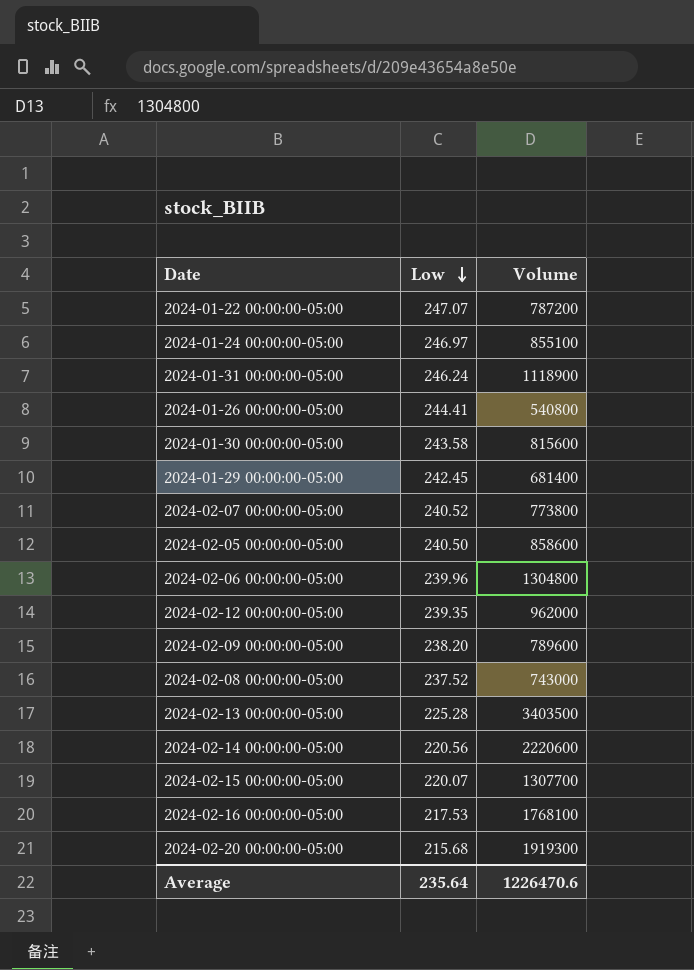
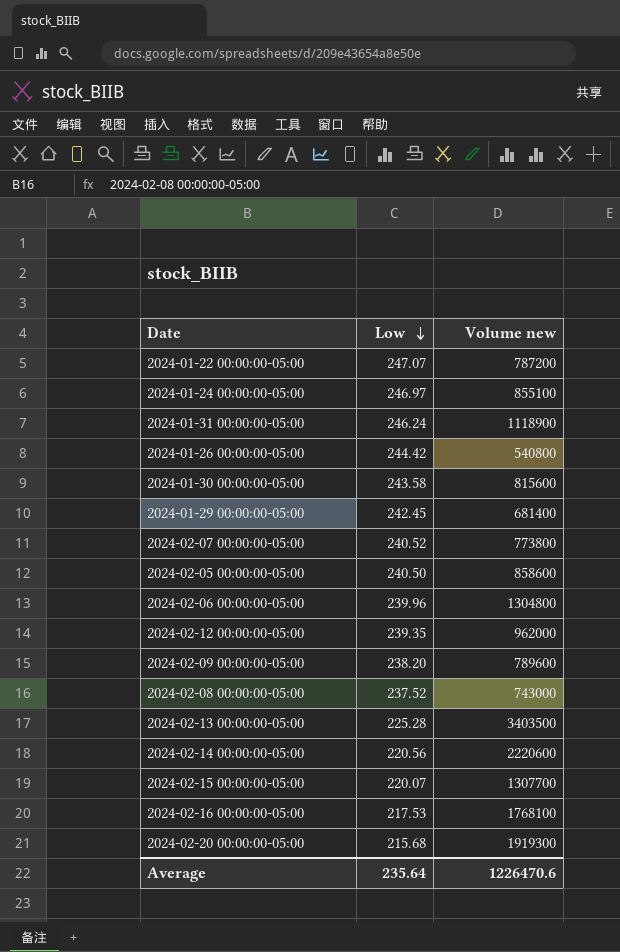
column name: Volume -> Volume new
2024-01-26 00:00:00-05:00 | Low: 244.41 -> 244.42

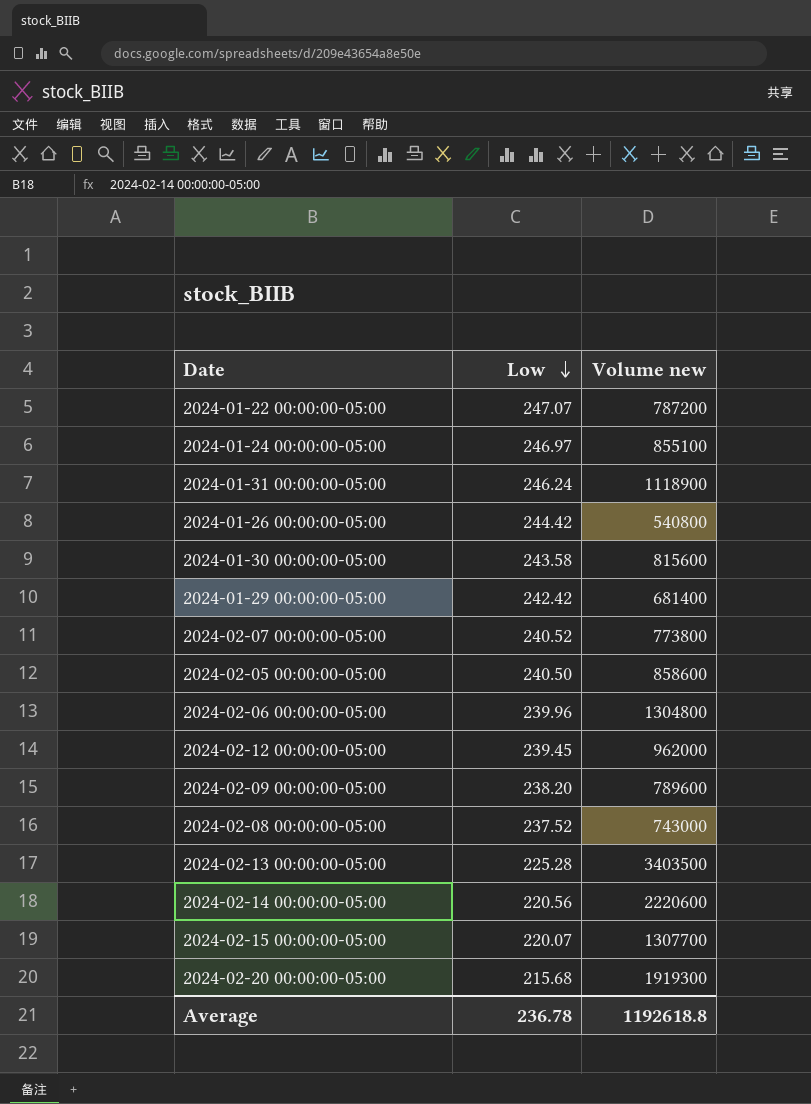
row 2024-02-16 00:00:00-05:00: 217.53 | 1768100 -> none
2024-01-29 00:00:00-05:00 | Low: 242.45 -> 242.42
2024-02-12 00:00:00-05:00 | Low: 239.35 -> 239.45
Average | Low: 235.64 -> 236.78
Average | Volume new: 1226470.6 -> 1192618.8

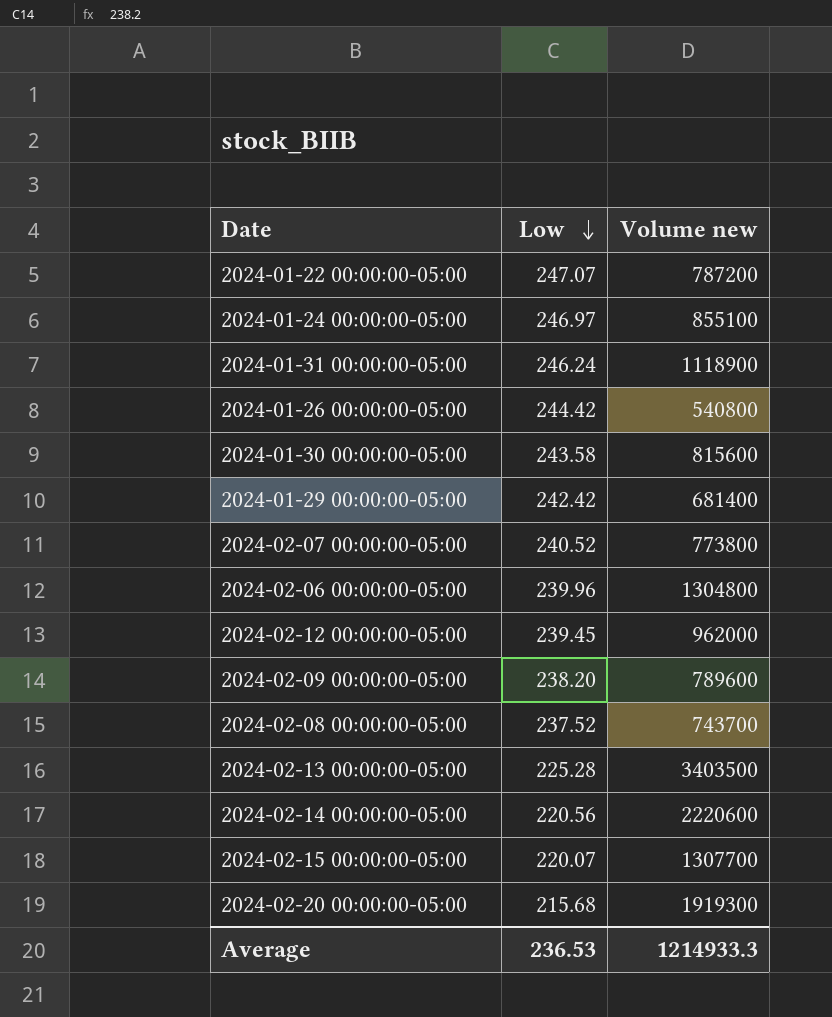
row 2024-02-05 00:00:00-05:00: 240.50 | 858600 -> none
2024-02-08 00:00:00-05:00 | Volume new: 743000 -> 743700
Average | Low: 236.78 -> 236.53
Average | Volume new: 1192618.8 -> 1214933.3

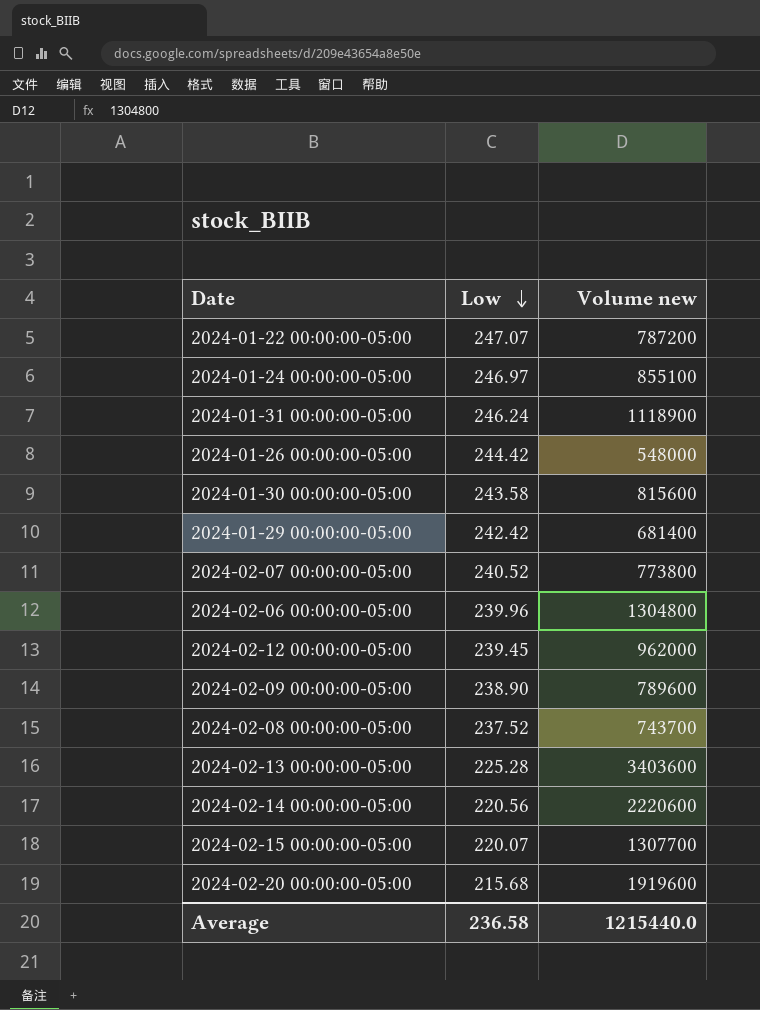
2024-01-26 00:00:00-05:00 | Volume new: 540800 -> 548000
2024-02-09 00:00:00-05:00 | Low: 238.20 -> 238.90
2024-02-13 00:00:00-05:00 | Volume new: 3403500 -> 3403600
2024-02-20 00:00:00-05:00 | Volume new: 1919300 -> 1919600
Average | Low: 236.53 -> 236.58
Average | Volume new: 1214933.3 -> 1215440.0

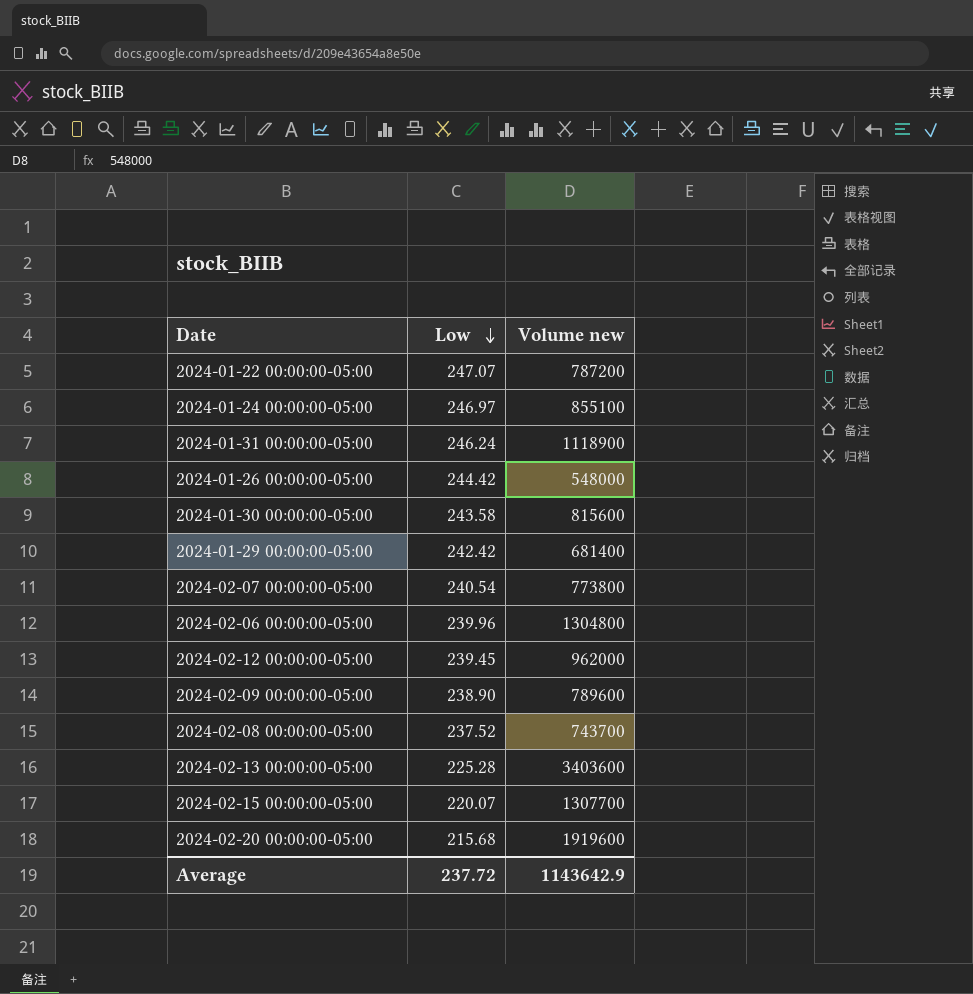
row 2024-02-14 00:00:00-05:00: 220.56 | 2220600 -> none
2024-02-07 00:00:00-05:00 | Low: 240.52 -> 240.54
Average | Low: 236.58 -> 237.72
Average | Volume new: 1215440.0 -> 1143642.9

